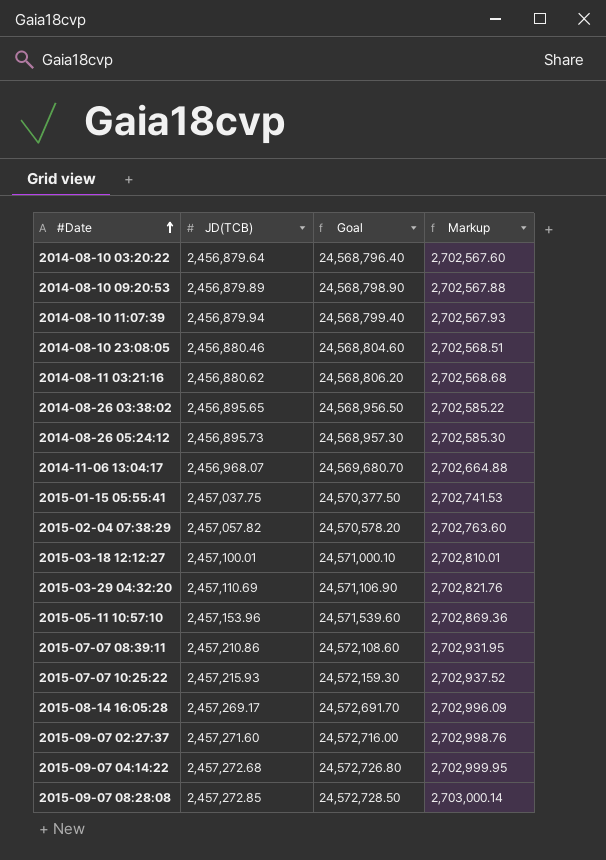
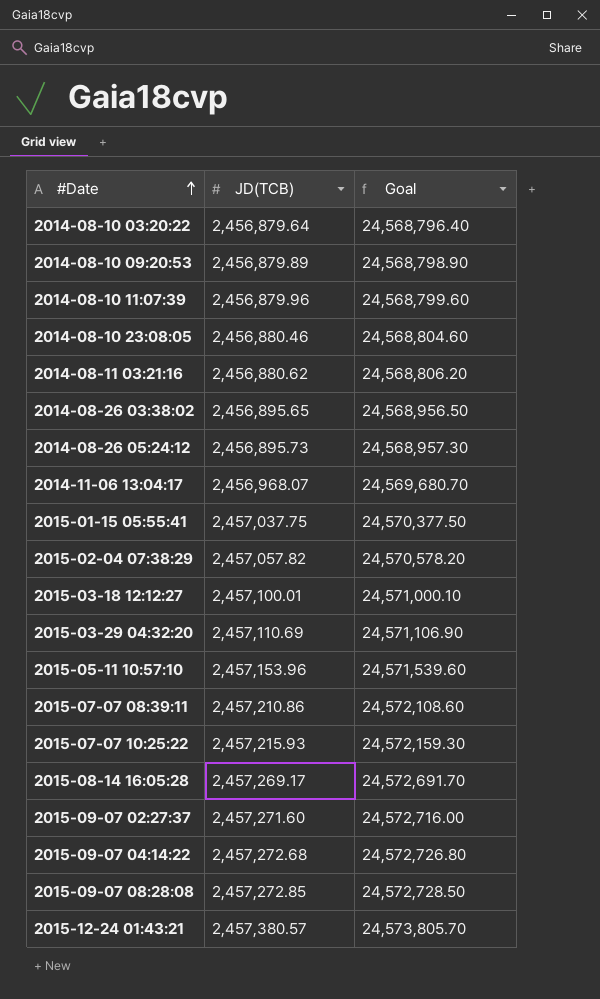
column Markup | formula: [JD(TCB)] * 1.1 -> none
2014-08-10 11:07:39 | JD(TCB): 2,456,879.94 -> 2,456,879.96
2014-08-10 11:07:39 | Goal: 24,568,799.40 -> 24,568,799.60
row 2015-12-24 01:43:21: none -> 2,457,380.57 | 24,573,805.70

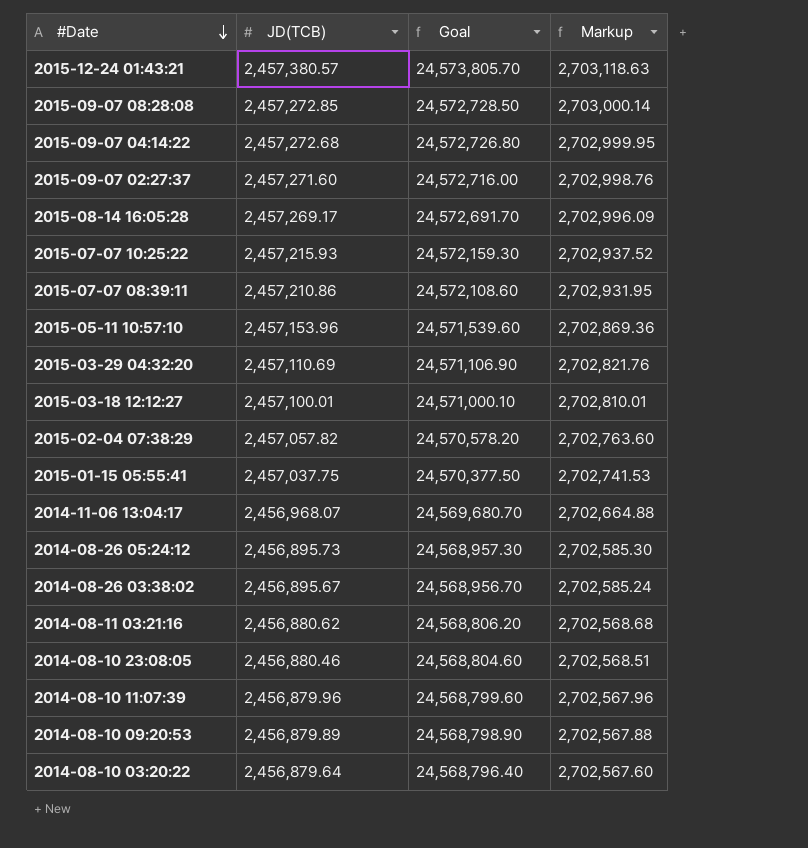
row order: #Date ascending -> #Date descending
column Markup | formula: none -> [JD(TCB)] * 1.1
2014-08-26 03:38:02 | JD(TCB): 2,456,895.65 -> 2,456,895.67
2014-08-26 03:38:02 | Goal: 24,568,956.50 -> 24,568,956.70

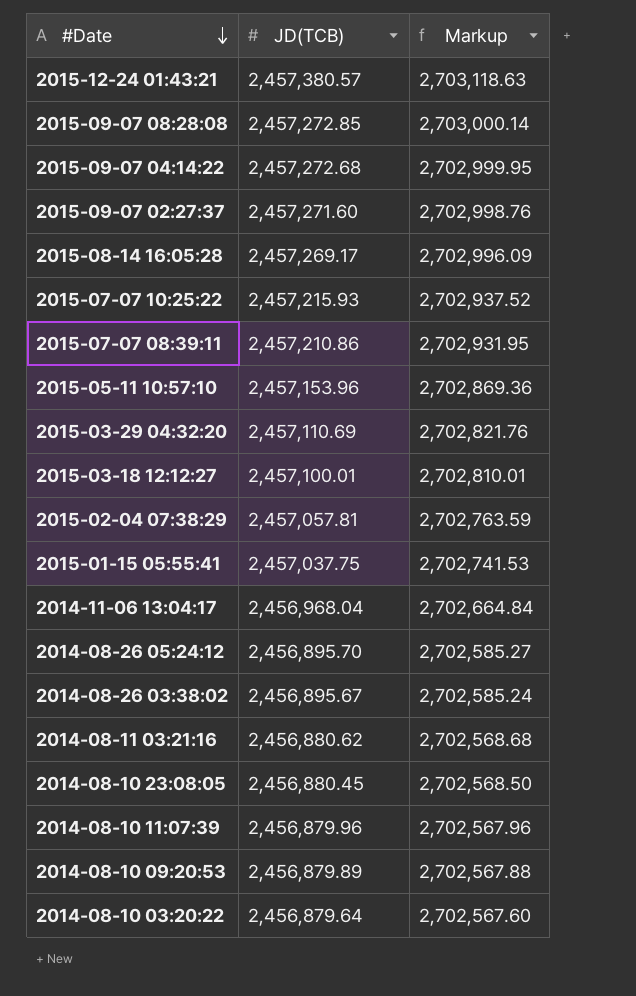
column Goal | formula: [JD(TCB)] * 10 -> none
2015-02-04 07:38:29 | JD(TCB): 2,457,057.82 -> 2,457,057.81
2015-02-04 07:38:29 | Markup: 2,702,763.60 -> 2,702,763.59
2014-11-06 13:04:17 | JD(TCB): 2,456,968.07 -> 2,456,968.04
2014-11-06 13:04:17 | Markup: 2,702,664.88 -> 2,702,664.84
2014-08-26 05:24:12 | JD(TCB): 2,456,895.73 -> 2,456,895.70
2014-08-26 05:24:12 | Markup: 2,702,585.30 -> 2,702,585.27
2014-08-10 23:08:05 | JD(TCB): 2,456,880.46 -> 2,456,880.45
2014-08-10 23:08:05 | Markup: 2,702,568.51 -> 2,702,568.50

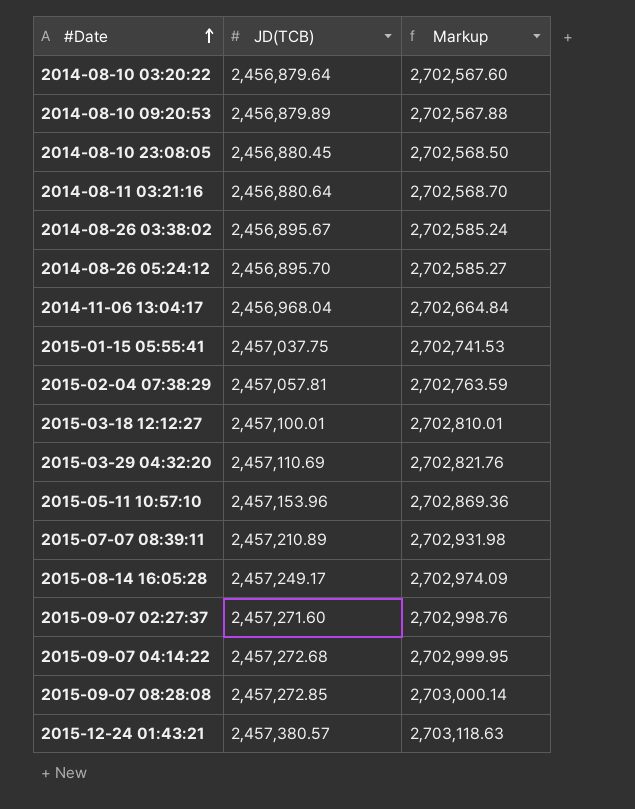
row order: #Date descending -> #Date ascending
row 2015-07-07 10:25:22: 2,457,215.93 | 2,702,937.52 -> none
row 2014-08-10 11:07:39: 2,456,879.96 | 2,702,567.96 -> none
2014-08-11 03:21:16 | JD(TCB): 2,456,880.62 -> 2,456,880.64
2014-08-11 03:21:16 | Markup: 2,702,568.68 -> 2,702,568.70
2015-07-07 08:39:11 | JD(TCB): 2,457,210.86 -> 2,457,210.89
2015-07-07 08:39:11 | Markup: 2,702,931.95 -> 2,702,931.98
2015-08-14 16:05:28 | JD(TCB): 2,457,269.17 -> 2,457,249.17
2015-08-14 16:05:28 | Markup: 2,702,996.09 -> 2,702,974.09

